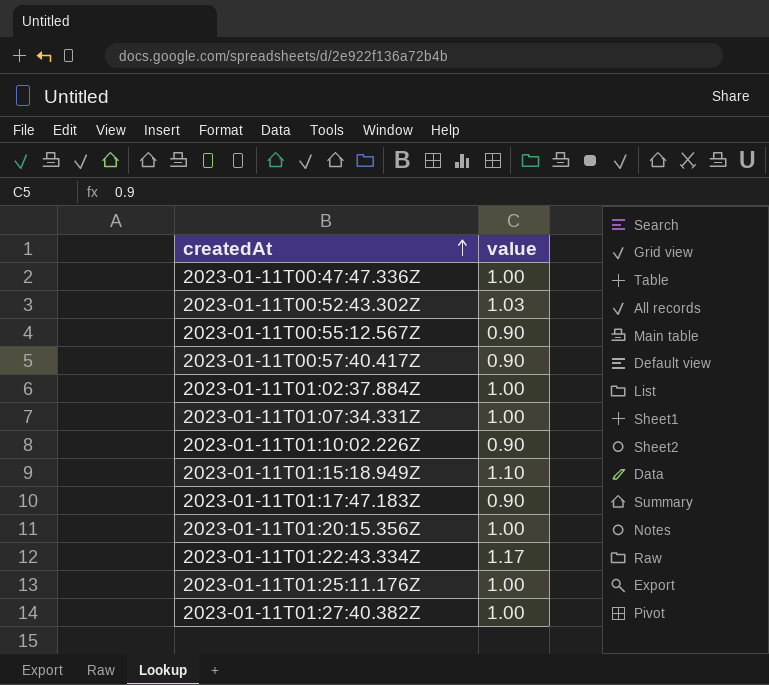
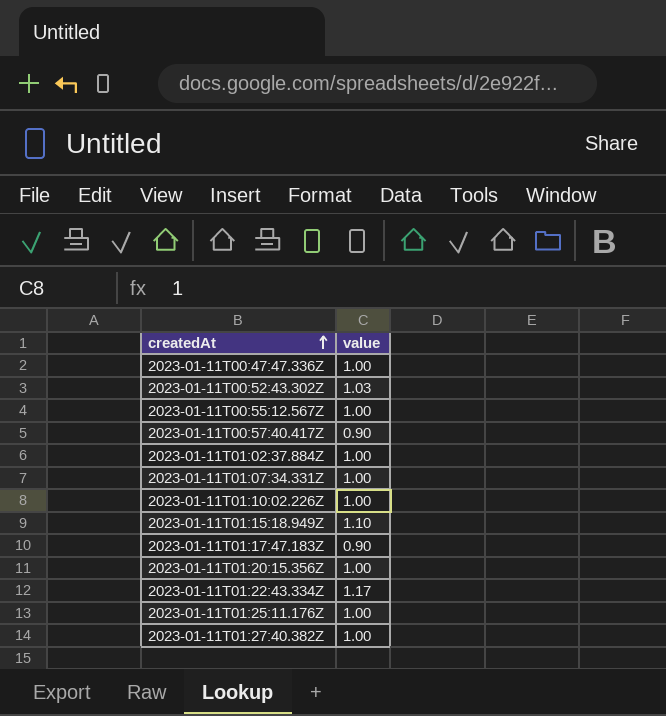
2023-01-11T00:55:12.567Z | value: 0.90 -> 1.00
2023-01-11T01:10:02.226Z | value: 0.90 -> 1.00

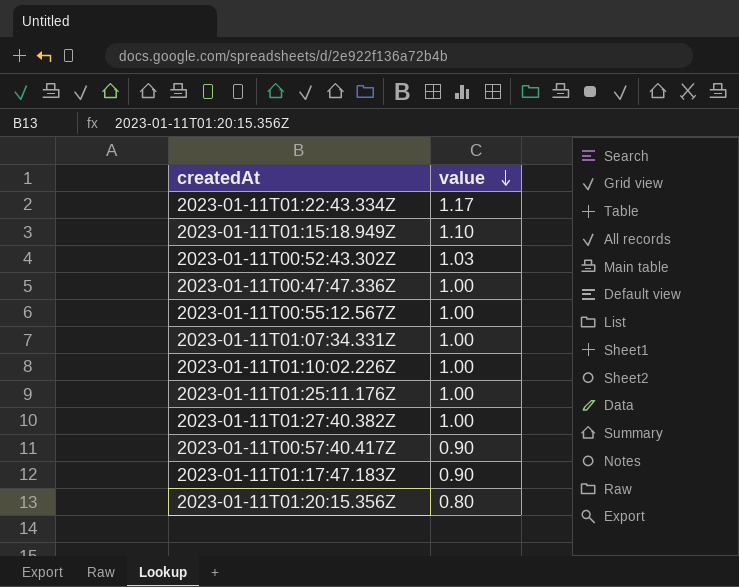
row order: createdAt ascending -> value descending
row 2023-01-11T01:02:37.884Z: 1.00 -> none
2023-01-11T01:20:15.356Z | value: 1.00 -> 0.80

